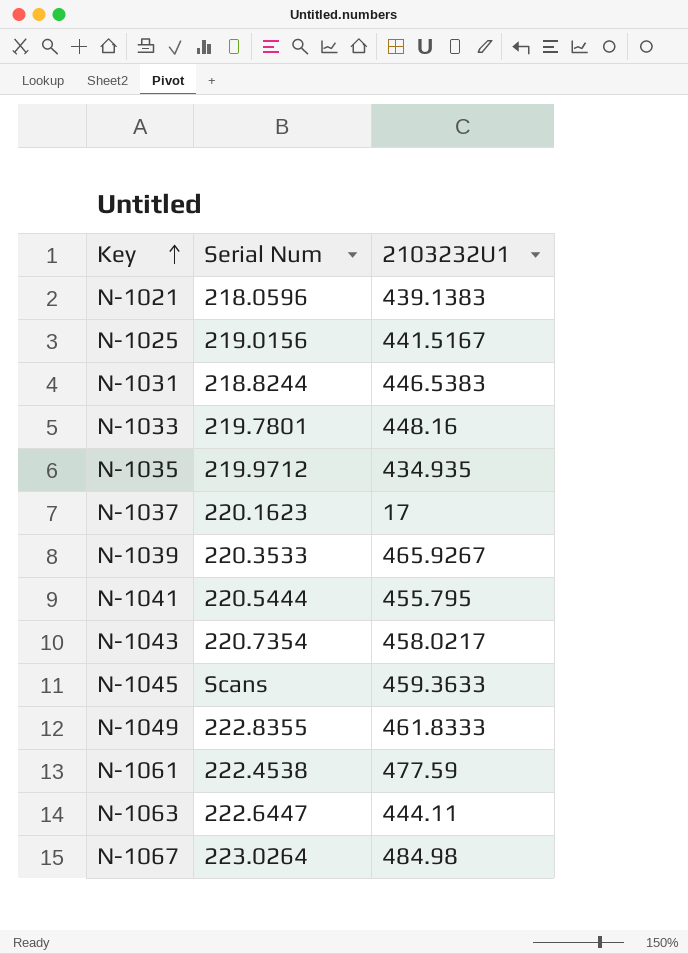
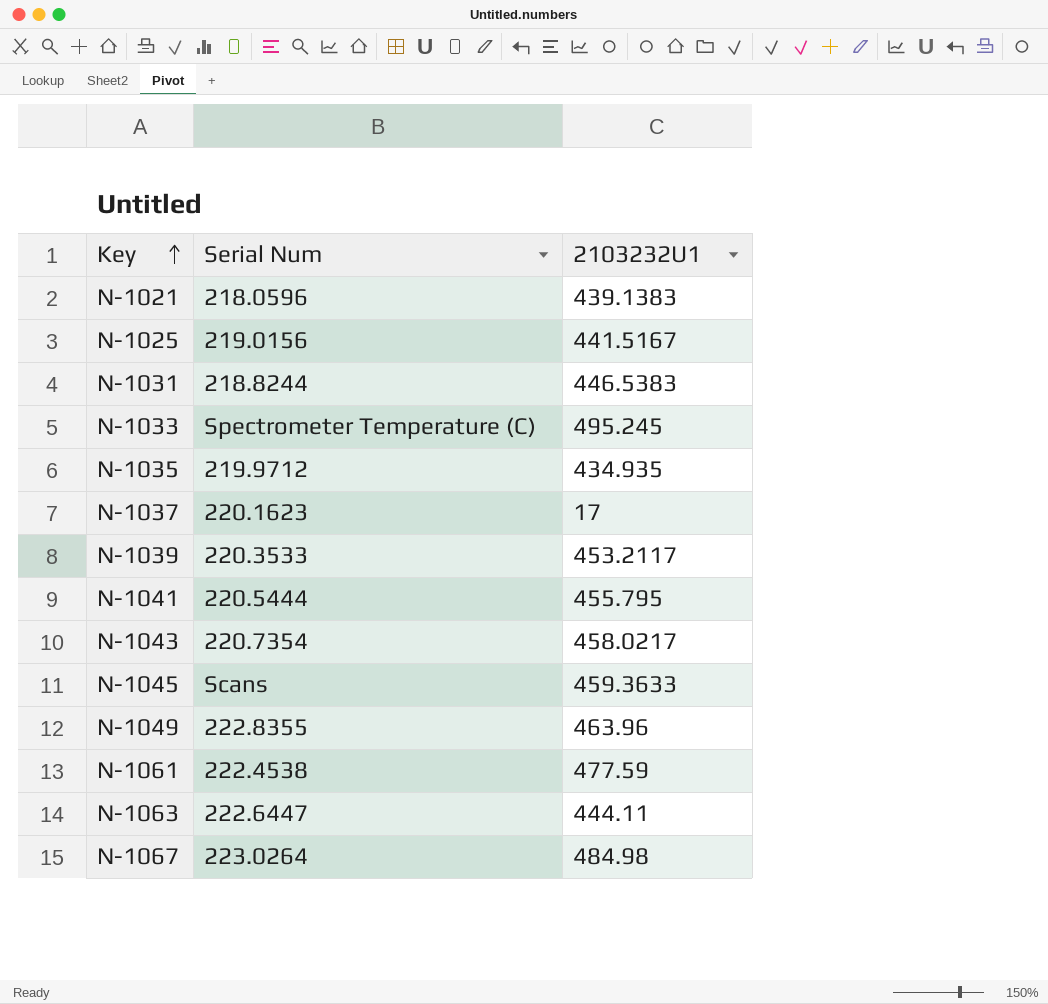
N-1033 | Serial Num: 219.7801 -> Spectrometer Temperature (C)
N-1033 | 2103232U1: 448.16 -> 495.245
N-1039 | 2103232U1: 465.9267 -> 453.2117
N-1049 | 2103232U1: 461.8333 -> 463.96

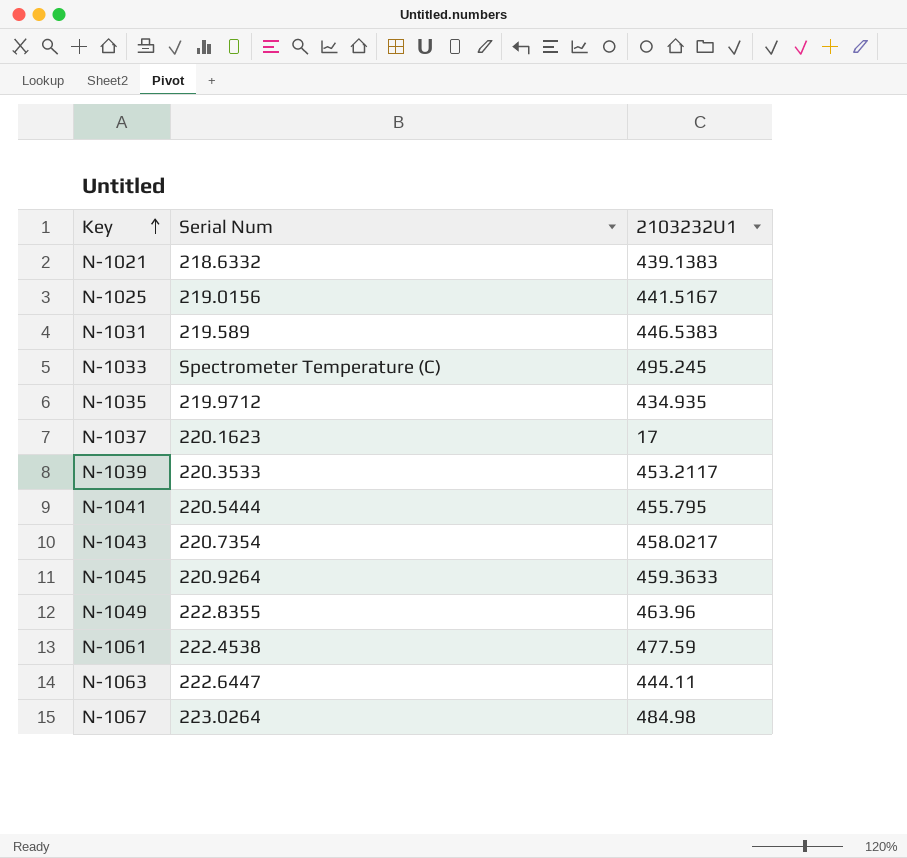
N-1021 | Serial Num: 218.0596 -> 218.6332
N-1031 | Serial Num: 218.8244 -> 219.589
N-1045 | Serial Num: Scans -> 220.9264

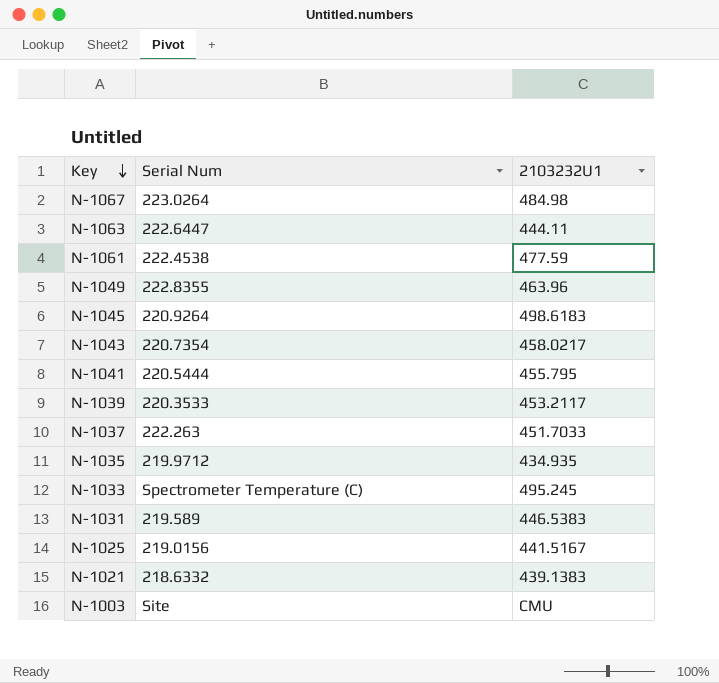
row order: Key ascending -> Key descending
N-1045 | 2103232U1: 459.3633 -> 498.6183
N-1037 | Serial Num: 220.1623 -> 222.263
N-1037 | 2103232U1: 17 -> 451.7033
row N-1003: none -> Site | CMU

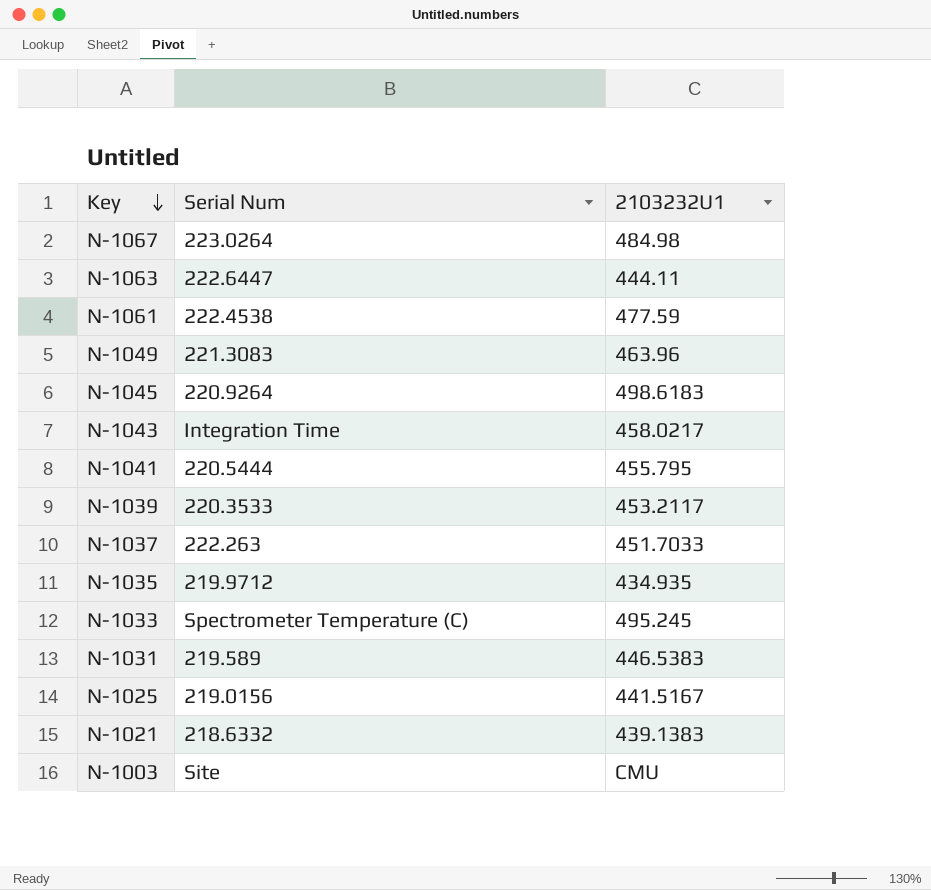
N-1049 | Serial Num: 222.8355 -> 221.3083
N-1043 | Serial Num: 220.7354 -> Integration Time

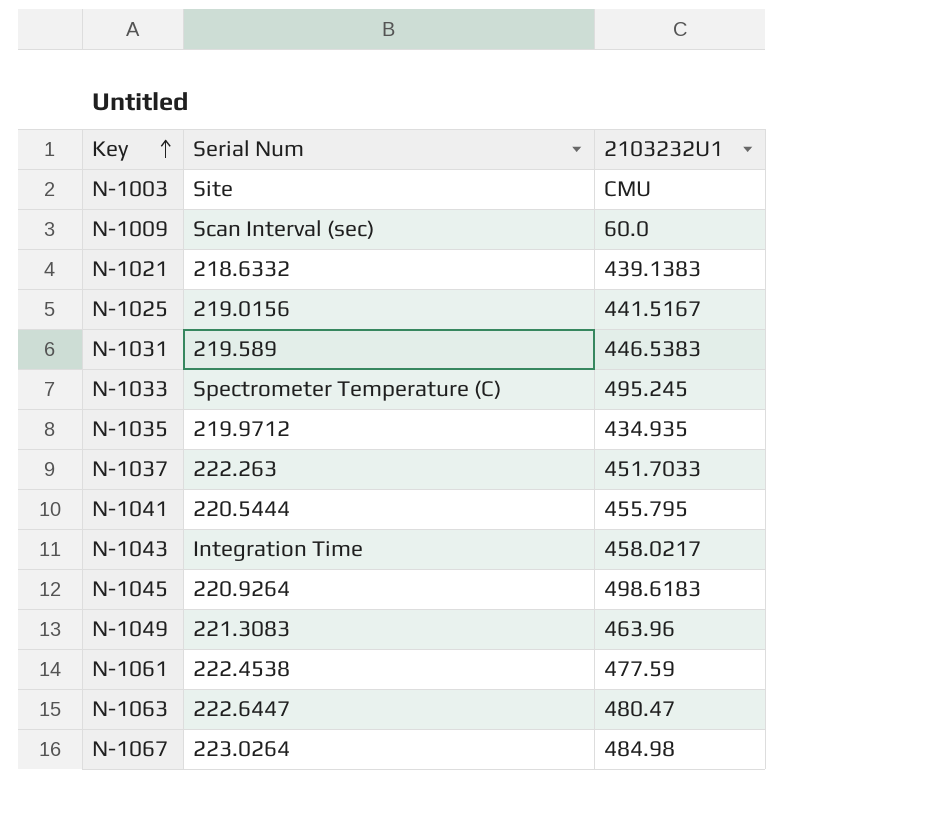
row order: Key descending -> Key ascending
row N-1039: 220.3533 | 453.2117 -> none
row N-1009: none -> Scan Interval (sec) | 60.0
N-1063 | 2103232U1: 444.11 -> 480.47

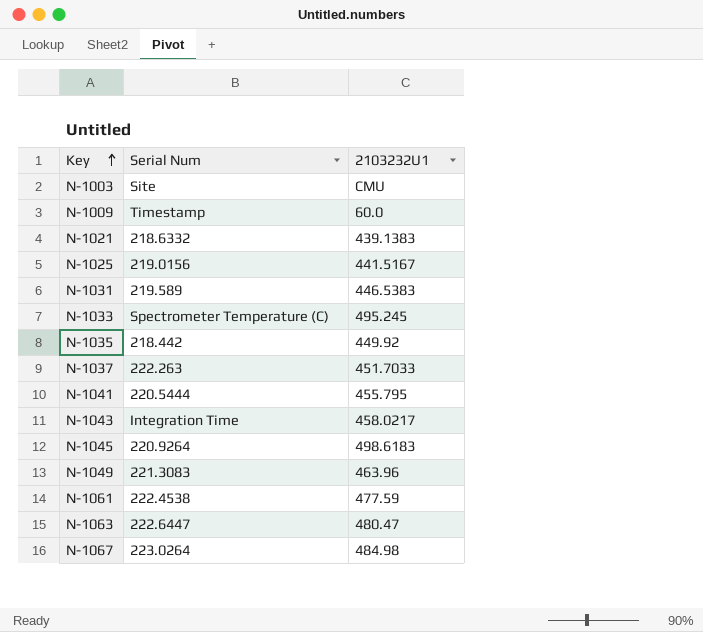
N-1009 | Serial Num: Scan Interval (sec) -> Timestamp
N-1035 | Serial Num: 219.9712 -> 218.442
N-1035 | 2103232U1: 434.935 -> 449.92

